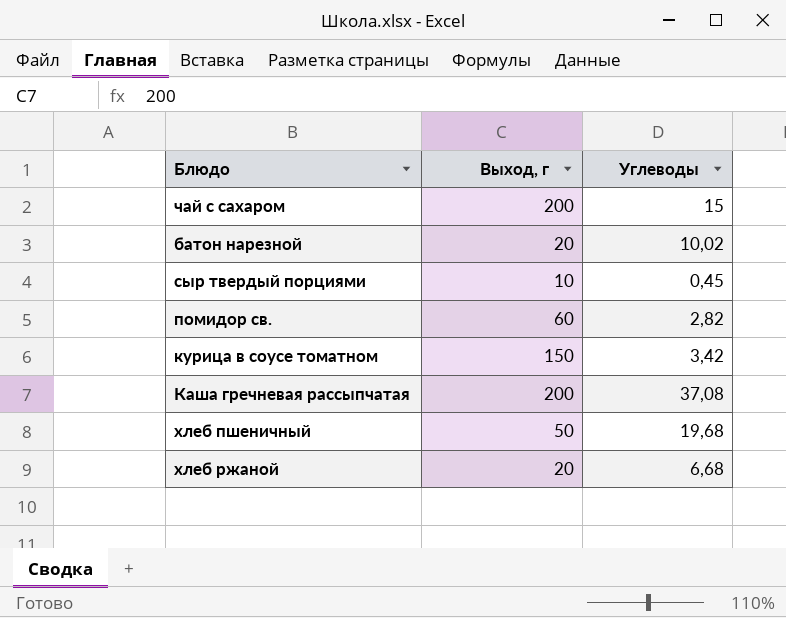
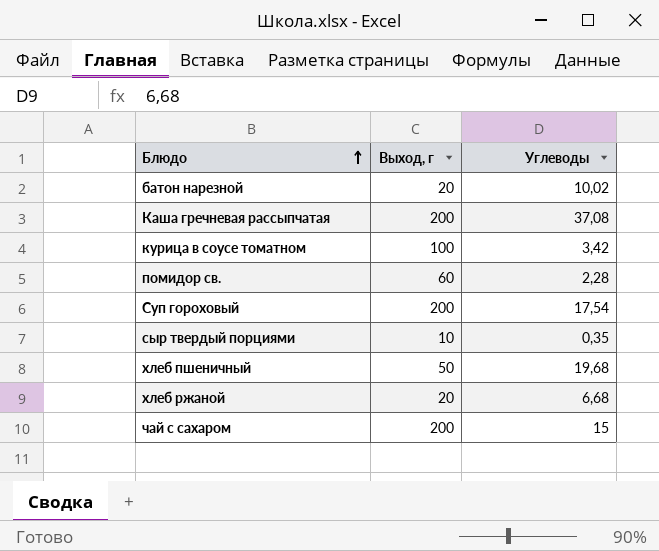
row order: none -> Блюдо ascending
курица в соусе томатном | Выход, г: 150 -> 100
помидор св. | Углеводы: 2,82 -> 2,28
row Суп гороховый: none -> 200 | 17,54
сыр твердый порциями | Углеводы: 0,45 -> 0,35

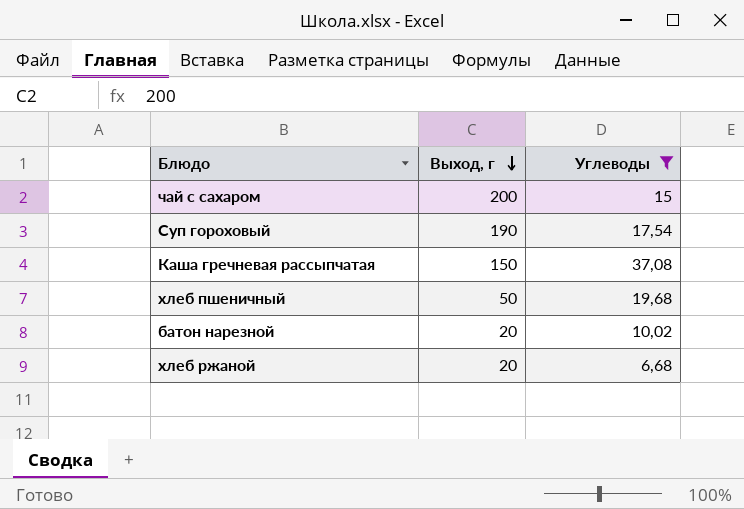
filter: none -> Углеводы >= 6,68
row order: Блюдо ascending -> Выход, г descending
Суп гороховый | Выход, г: 200 -> 190
Каша гречневая рассыпчатая | Выход, г: 200 -> 150

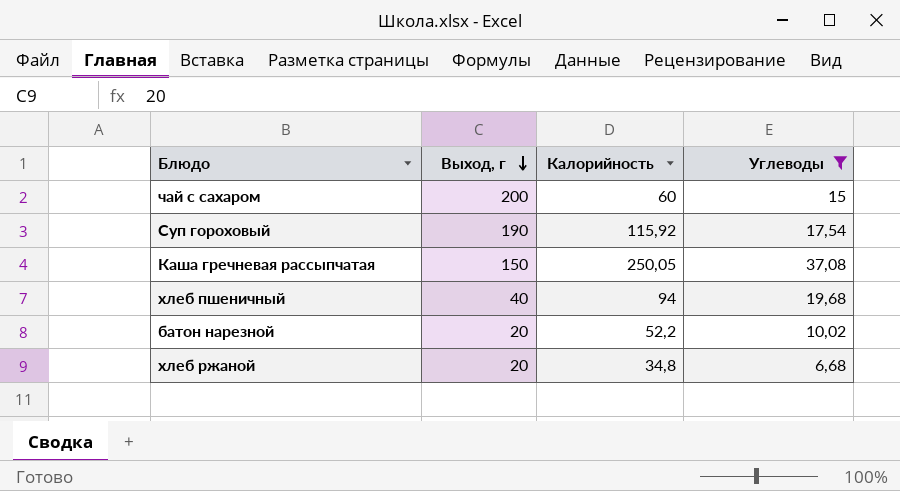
column Калорийность | position: none -> 3
хлеб пшеничный | Выход, г: 50 -> 40

